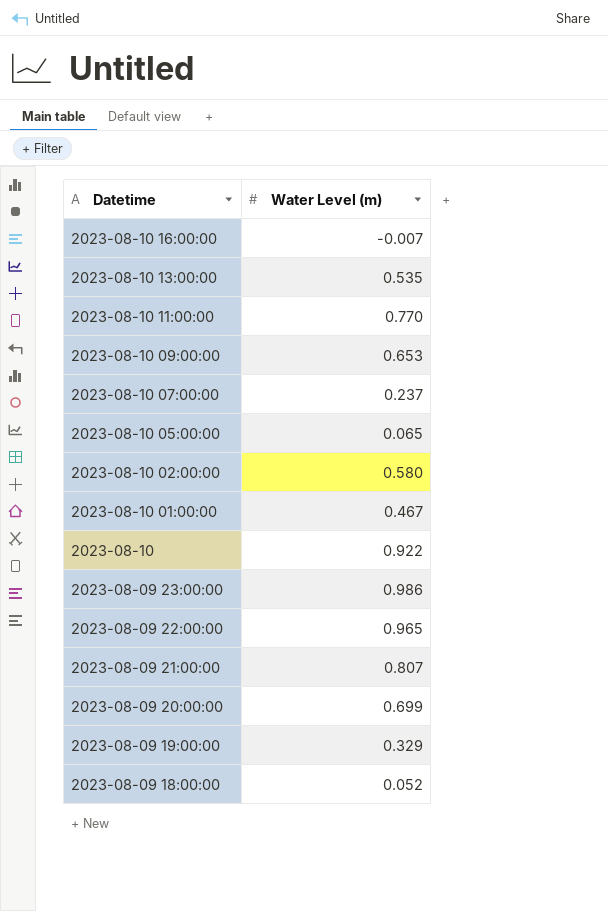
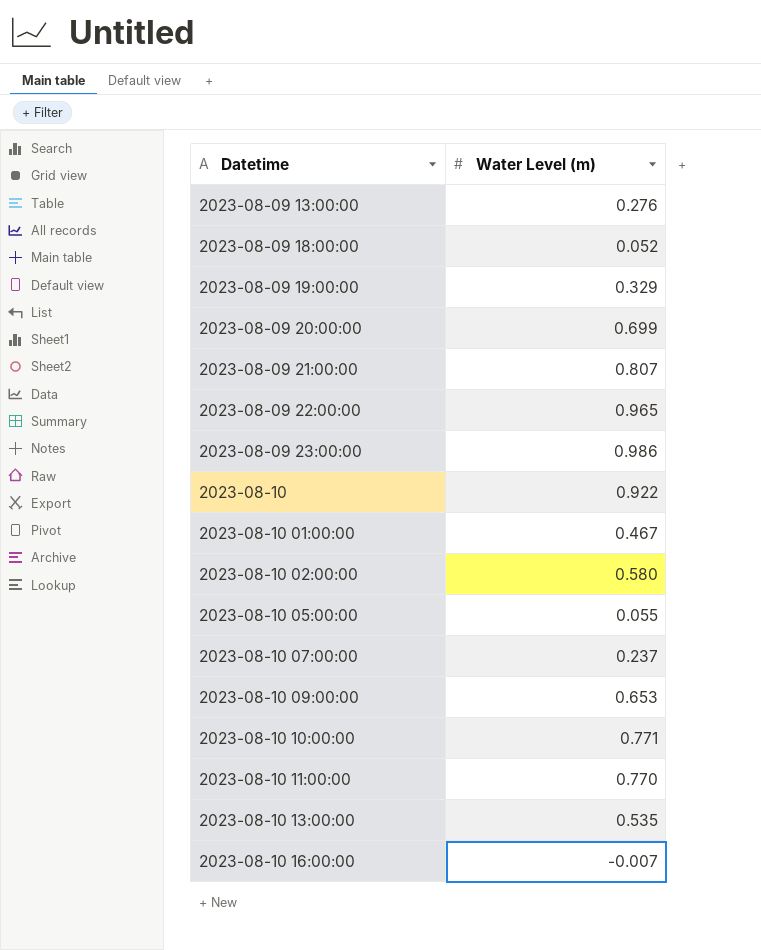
row order: Datetime descending -> Datetime ascending
row 2023-08-09 13:00:00: none -> 0.276
2023-08-10 05:00:00 | Water Level (m): 0.065 -> 0.055
row 2023-08-10 10:00:00: none -> 0.771

